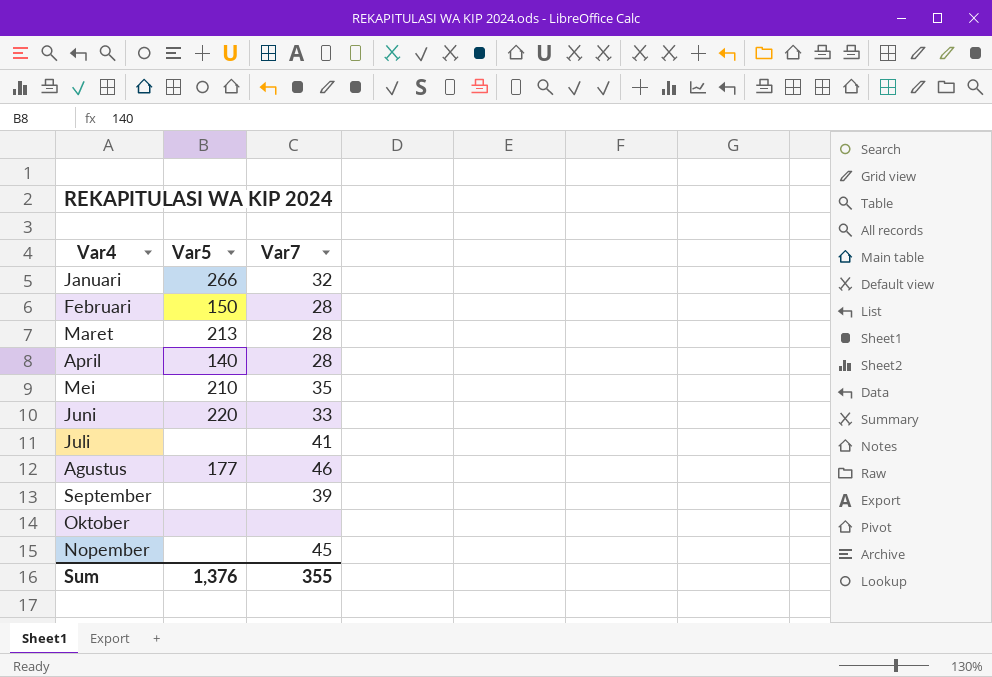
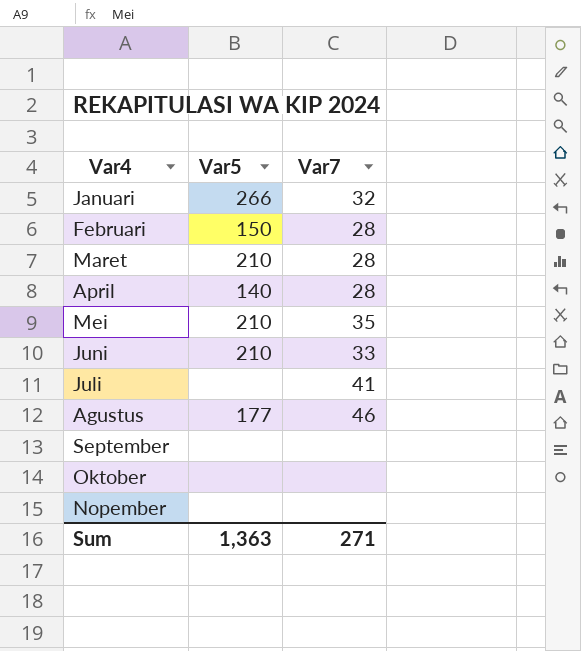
Maret | Var5: 213 -> 210
Juni | Var5: 220 -> 210
September | Var7: 39 -> none
Nopember | Var7: 45 -> none
Sum | Var5: 1,376 -> 1,363
Sum | Var7: 355 -> 271

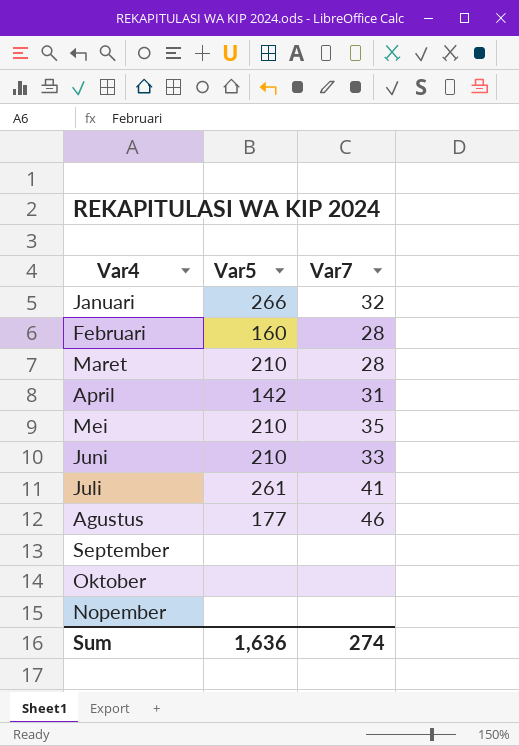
Februari | Var5: 150 -> 160
April | Var5: 140 -> 142
April | Var7: 28 -> 31
Juli | Var5: none -> 261
Sum | Var5: 1,363 -> 1,636
Sum | Var7: 271 -> 274

